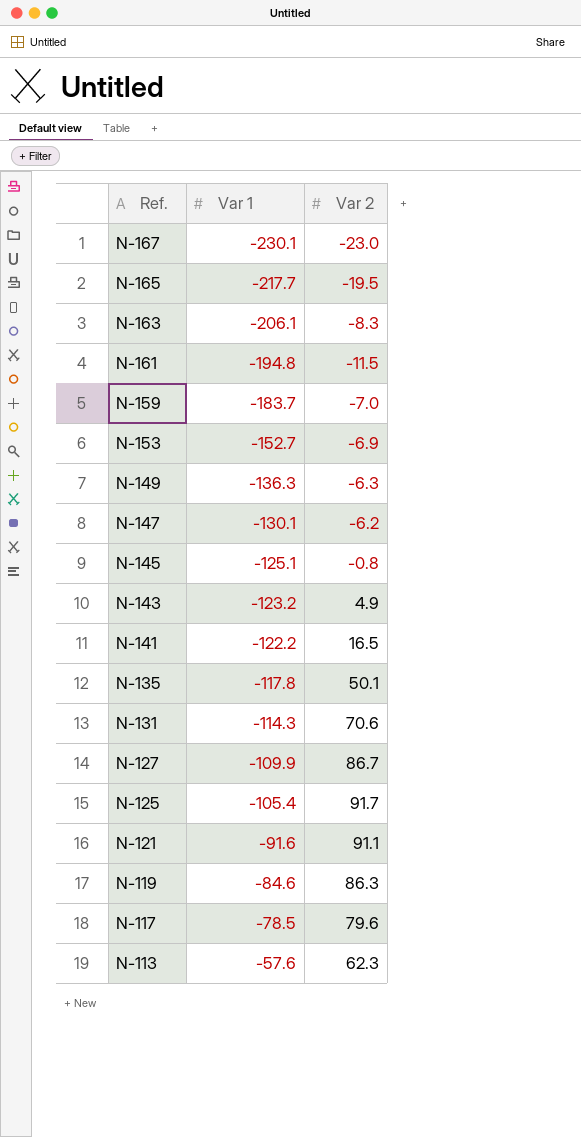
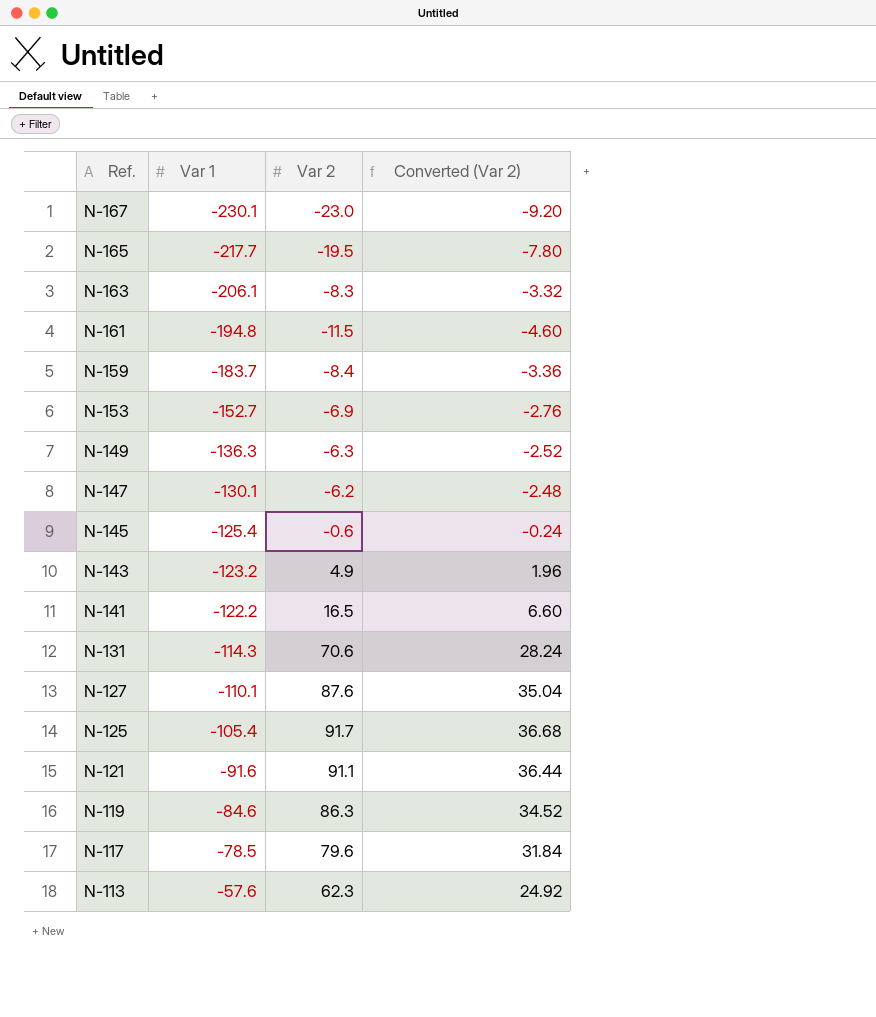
column Converted (Var 2) | formula: none -> [Var 2] * 0.4
row N-135: -117.8 | 50.1 -> none
N-159 | Var 2: -7.0 -> -8.4
N-145 | Var 1: -125.1 -> -125.4
N-145 | Var 2: -0.8 -> -0.6
N-127 | Var 1: -109.9 -> -110.1
N-127 | Var 2: 86.7 -> 87.6

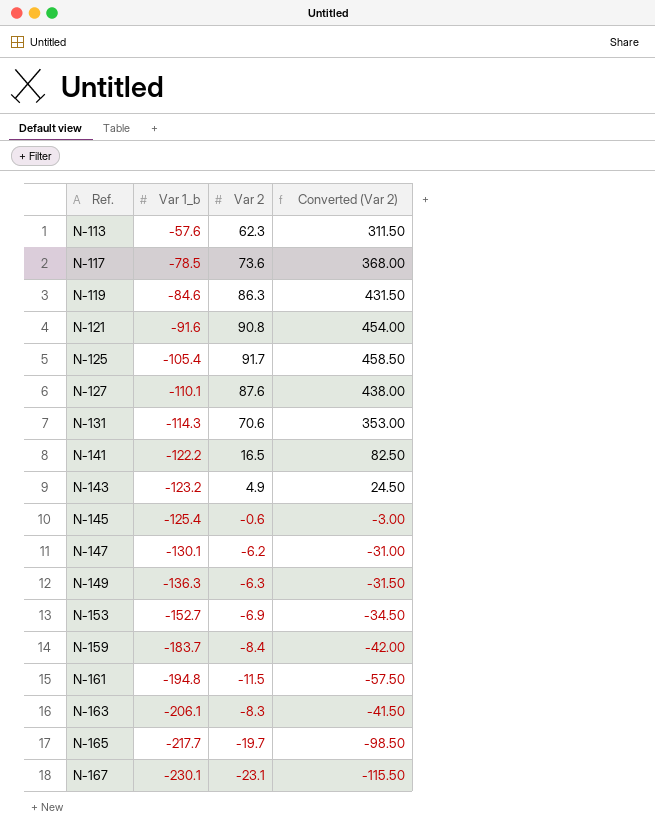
row order: Ref. descending -> Ref. ascending
column name: Var 1 -> Var 1_b
column Converted (Var 2) | formula: [Var 2] * 0.4 -> [Var 2] * 5
N-117 | Var 2: 79.6 -> 73.6
N-121 | Var 2: 91.1 -> 90.8
N-165 | Var 2: -19.5 -> -19.7
N-167 | Var 2: -23.0 -> -23.1

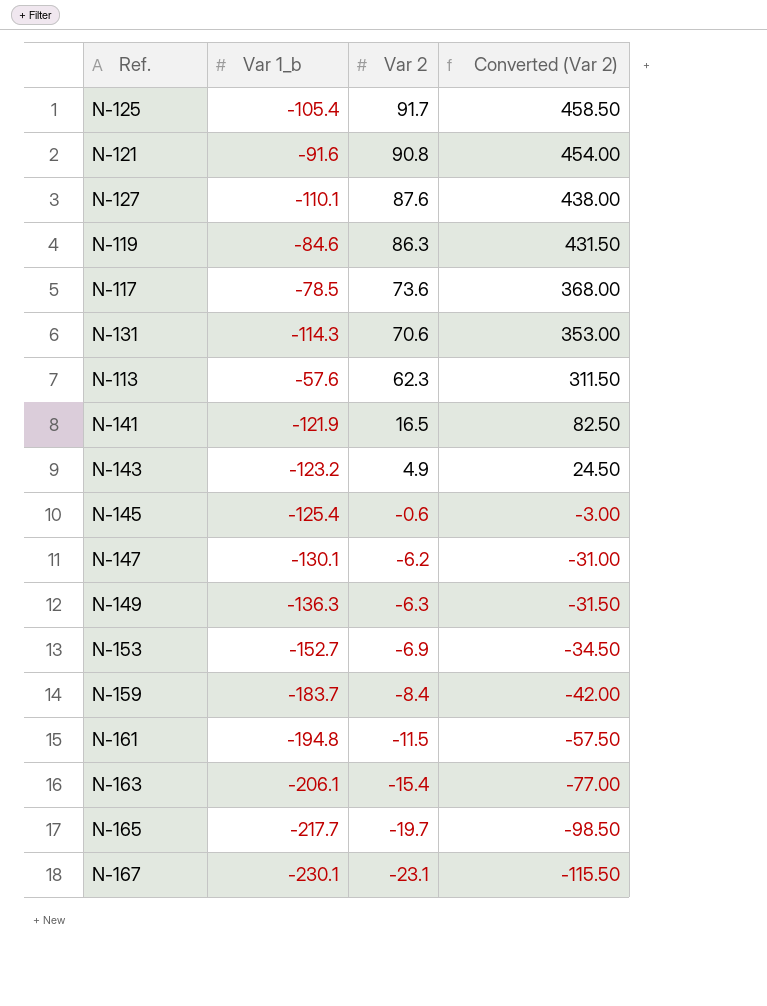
row order: Ref. ascending -> Var 2 descending
N-141 | Var 1_b: -122.2 -> -121.9
N-163 | Var 2: -8.3 -> -15.4
N-163 | Converted (Var 2): -41.50 -> -77.00

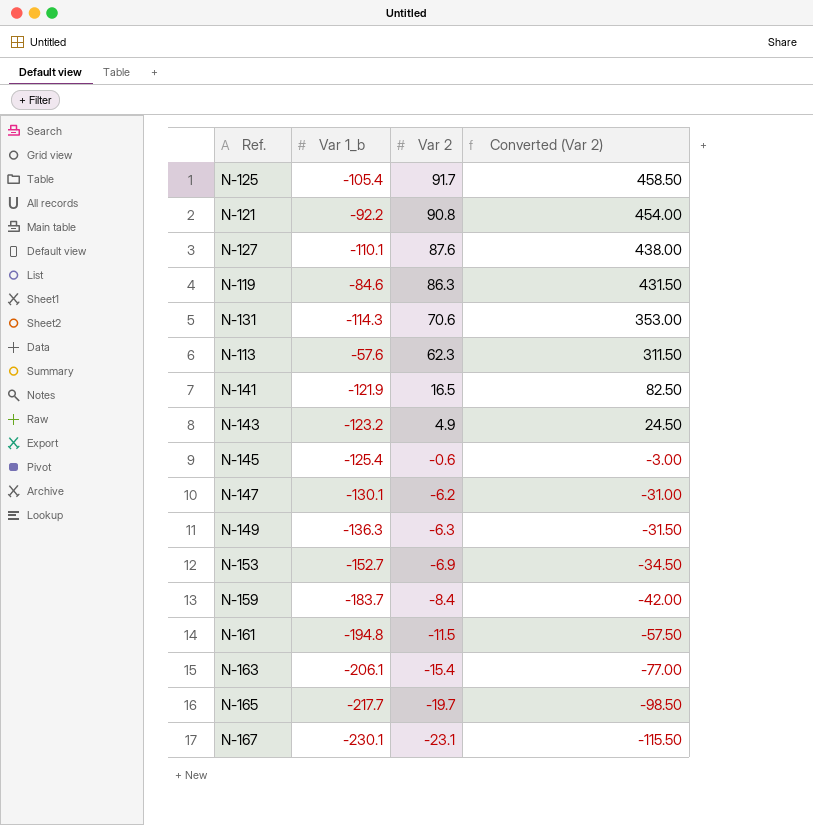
row N-117: -78.5 | 73.6 | 368.00 -> none
N-121 | Var 1_b: -91.6 -> -92.2

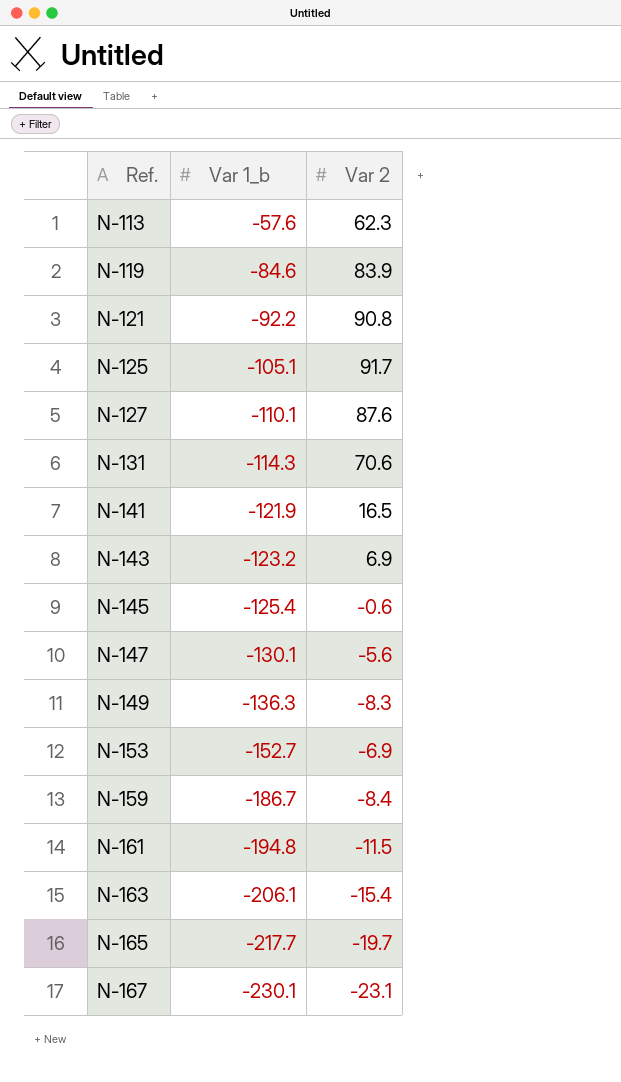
row order: Var 2 descending -> Ref. ascending
column Converted (Var 2) | formula: [Var 2] * 5 -> none
N-119 | Var 2: 86.3 -> 83.9
N-125 | Var 1_b: -105.4 -> -105.1
N-143 | Var 2: 4.9 -> 6.9
N-147 | Var 2: -6.2 -> -5.6
N-149 | Var 2: -6.3 -> -8.3
N-159 | Var 1_b: -183.7 -> -186.7

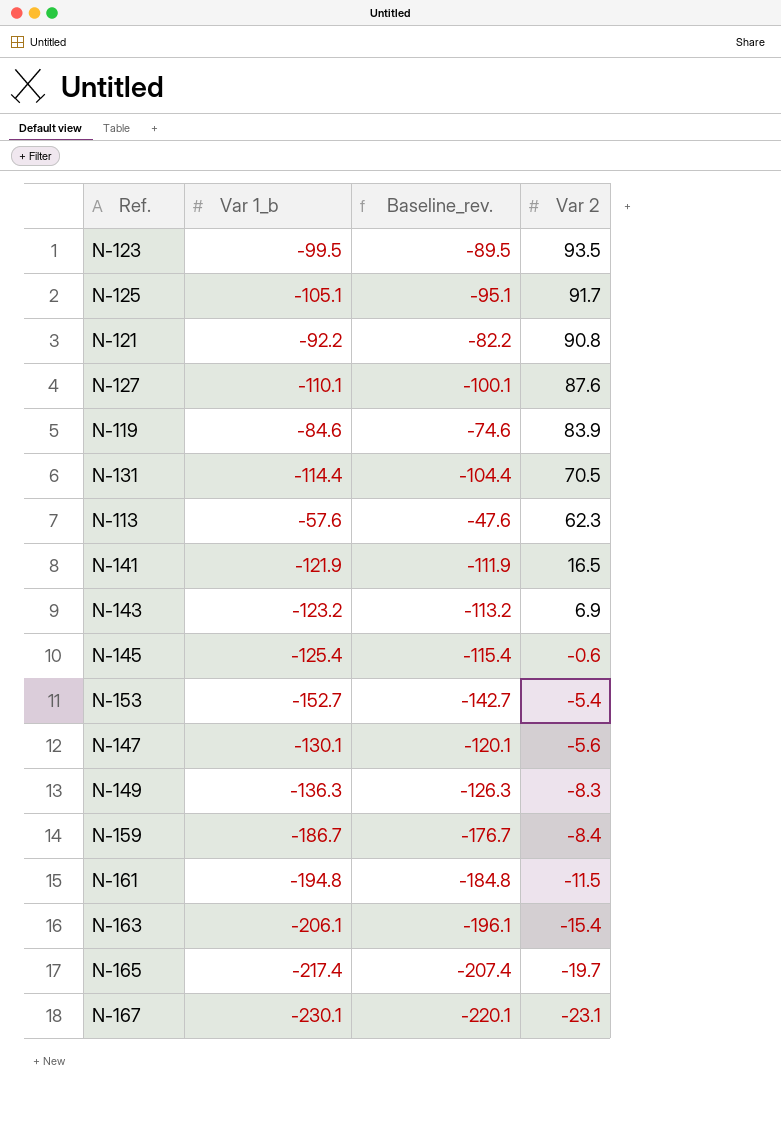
row order: Ref. ascending -> Var 2 descending
column Baseline_rev. | formula: none -> [Var 1_b] + 10
row N-123: none -> -99.5 | -89.5 | 93.5
N-131 | Var 1_b: -114.3 -> -114.4
N-131 | Var 2: 70.6 -> 70.5
N-153 | Var 2: -6.9 -> -5.4
N-165 | Var 1_b: -217.7 -> -217.4

